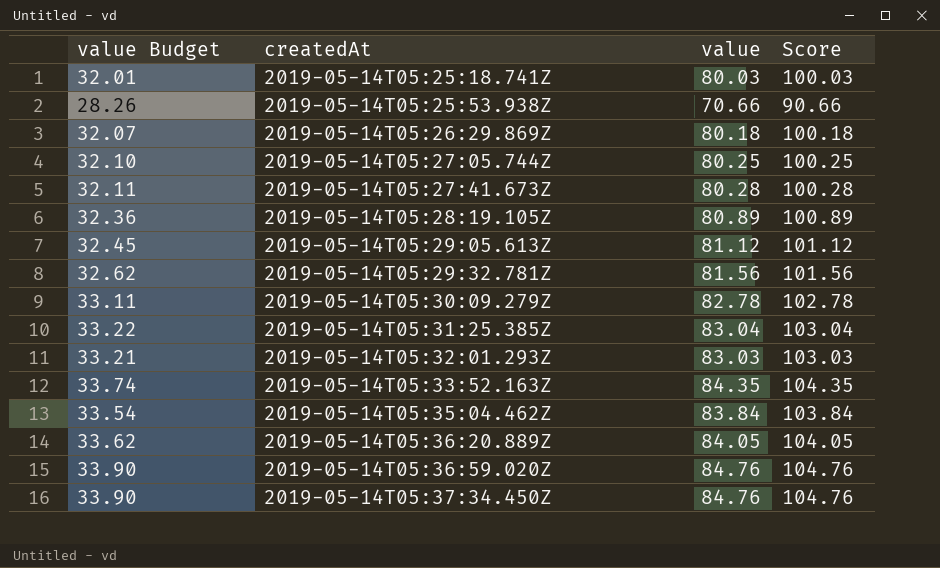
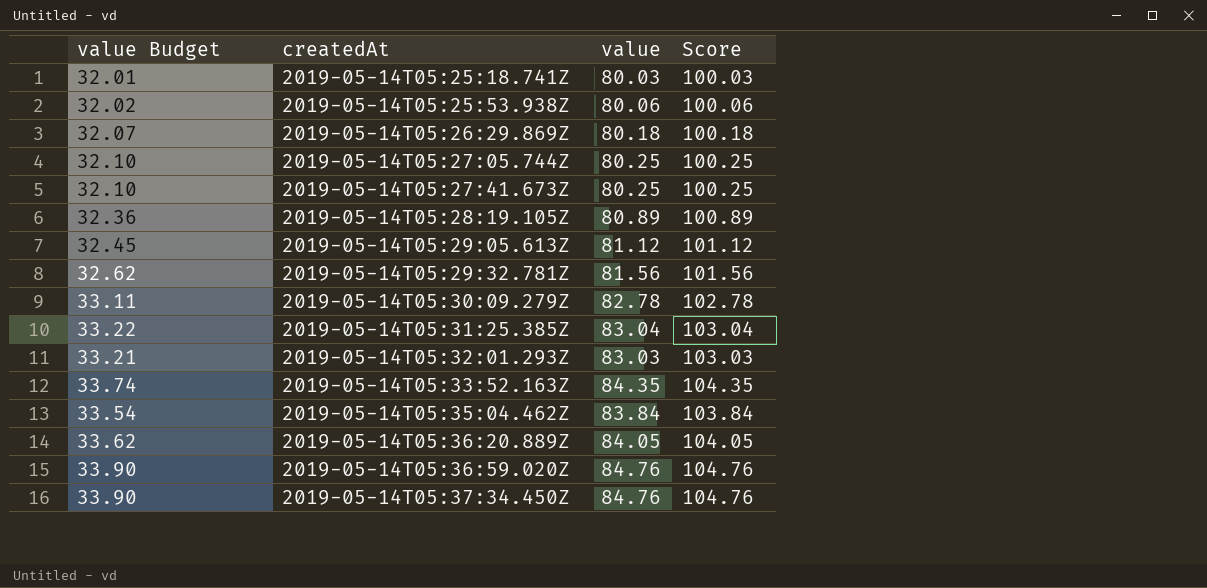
2019-05-14T05:25:53.938Z | value Budget: 28.26 -> 32.02
2019-05-14T05:25:53.938Z | value: 70.66 -> 80.06
2019-05-14T05:25:53.938Z | Score: 90.66 -> 100.06
2019-05-14T05:27:41.673Z | value Budget: 32.11 -> 32.10
2019-05-14T05:27:41.673Z | value: 80.28 -> 80.25
2019-05-14T05:27:41.673Z | Score: 100.28 -> 100.25

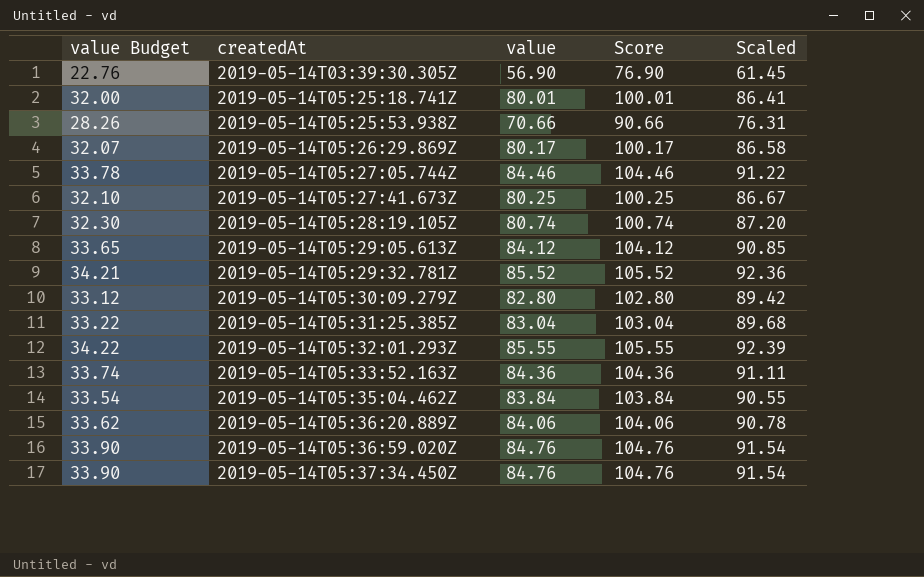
column Scaled | formula: none -> [value] * 1.08
row 2019-05-14T03:39:30.305Z: none -> 22.76 | 56.90 | 76.90 | 61.45
2019-05-14T05:25:18.741Z | value Budget: 32.01 -> 32.00
2019-05-14T05:25:18.741Z | value: 80.03 -> 80.01
2019-05-14T05:25:18.741Z | Score: 100.03 -> 100.01
2019-05-14T05:25:53.938Z | value Budget: 32.02 -> 28.26
2019-05-14T05:25:53.938Z | value: 80.06 -> 70.66
2019-05-14T05:25:53.938Z | Score: 100.06 -> 90.66
2019-05-14T05:26:29.869Z | value: 80.18 -> 80.17
2019-05-14T05:26:29.869Z | Score: 100.18 -> 100.17
2019-05-14T05:27:05.744Z | value Budget: 32.10 -> 33.78
2019-05-14T05:27:05.744Z | value: 80.25 -> 84.46
2019-05-14T05:27:05.744Z | Score: 100.25 -> 104.46
2019-05-14T05:28:19.105Z | value Budget: 32.36 -> 32.30
2019-05-14T05:28:19.105Z | value: 80.89 -> 80.74
2019-05-14T05:28:19.105Z | Score: 100.89 -> 100.74
2019-05-14T05:29:05.613Z | value Budget: 32.45 -> 33.65
2019-05-14T05:29:05.613Z | value: 81.12 -> 84.12
2019-05-14T05:29:05.613Z | Score: 101.12 -> 104.12
2019-05-14T05:29:32.781Z | value Budget: 32.62 -> 34.21
2019-05-14T05:29:32.781Z | value: 81.56 -> 85.52
2019-05-14T05:29:32.781Z | Score: 101.56 -> 105.52
2019-05-14T05:30:09.279Z | value Budget: 33.11 -> 33.12
2019-05-14T05:30:09.279Z | value: 82.78 -> 82.80
2019-05-14T05:30:09.279Z | Score: 102.78 -> 102.80
2019-05-14T05:32:01.293Z | value Budget: 33.21 -> 34.22
2019-05-14T05:32:01.293Z | value: 83.03 -> 85.55
2019-05-14T05:32:01.293Z | Score: 103.03 -> 105.55
2019-05-14T05:33:52.163Z | value: 84.35 -> 84.36
2019-05-14T05:33:52.163Z | Score: 104.35 -> 104.36
2019-05-14T05:36:20.889Z | value: 84.05 -> 84.06
2019-05-14T05:36:20.889Z | Score: 104.05 -> 104.06

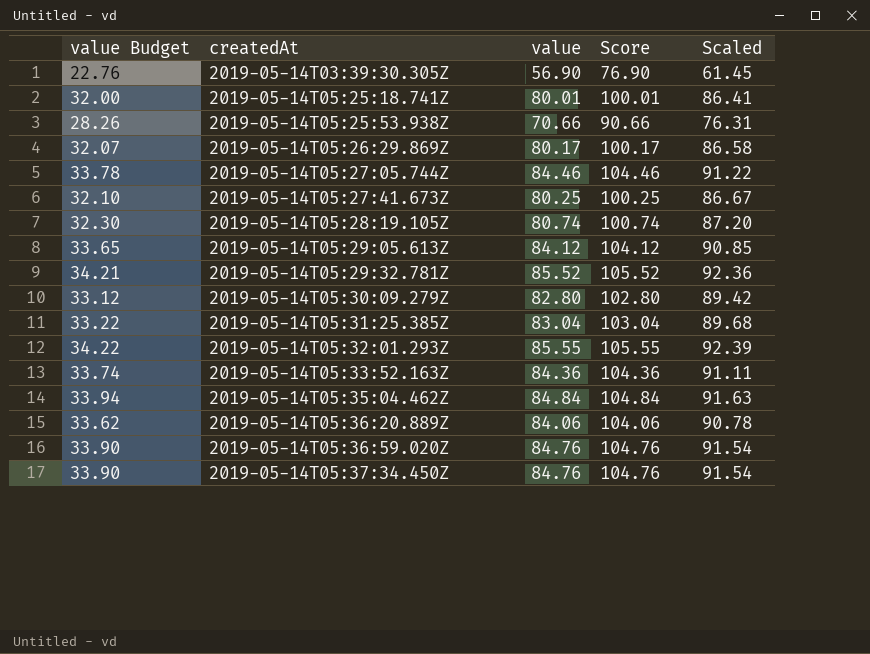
2019-05-14T05:35:04.462Z | value Budget: 33.54 -> 33.94
2019-05-14T05:35:04.462Z | value: 83.84 -> 84.84
2019-05-14T05:35:04.462Z | Score: 103.84 -> 104.84
2019-05-14T05:35:04.462Z | Scaled: 90.55 -> 91.63

